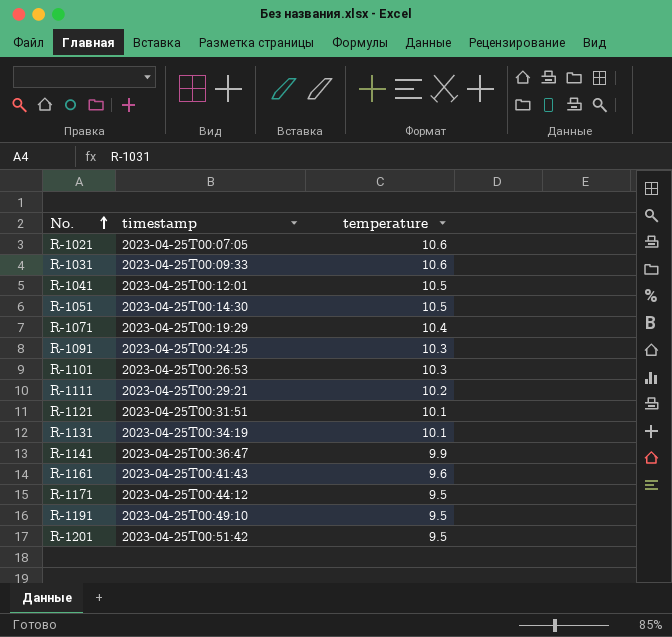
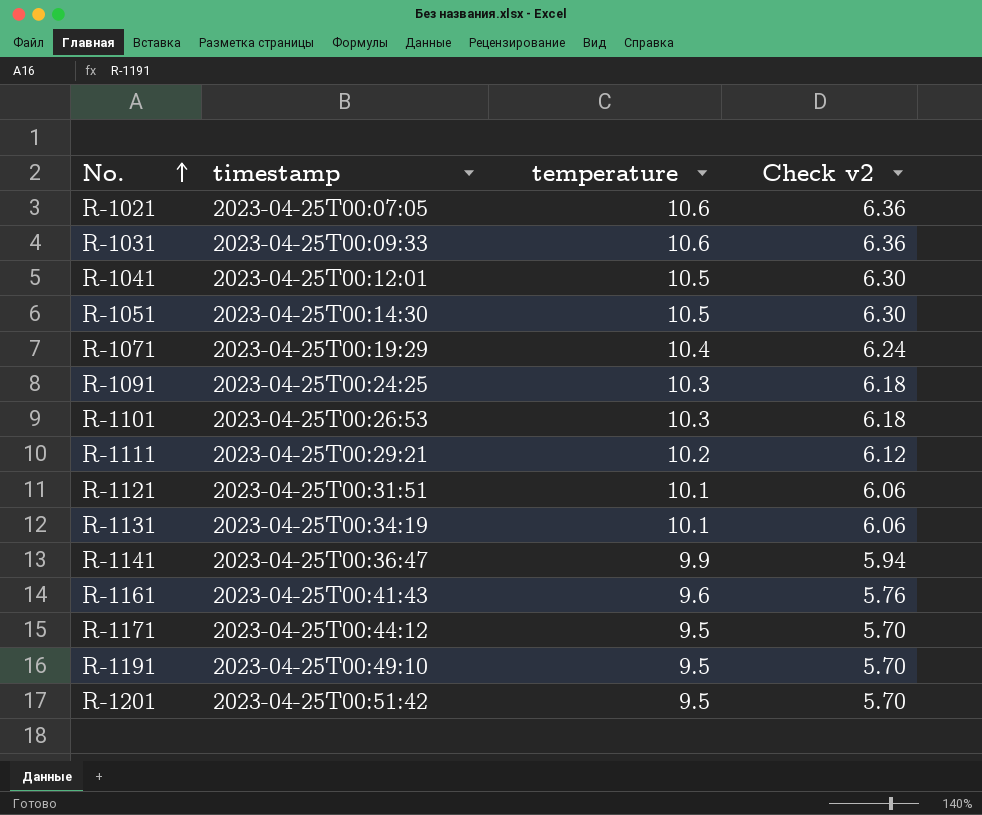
column Check v2 | formula: none -> [temperature] * 0.6

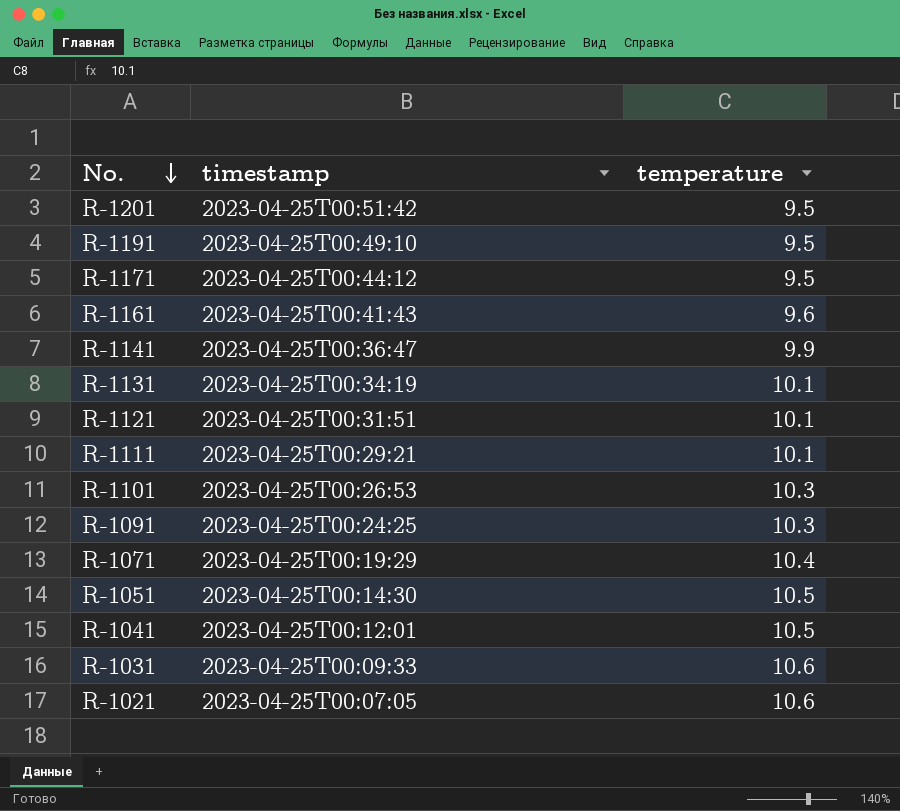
row order: No. ascending -> No. descending
column Check v2 | formula: [temperature] * 0.6 -> none
R-1111 | temperature: 10.2 -> 10.1

